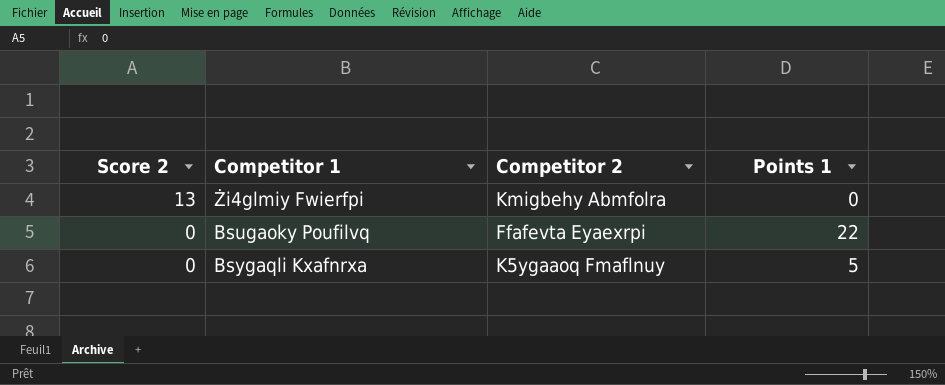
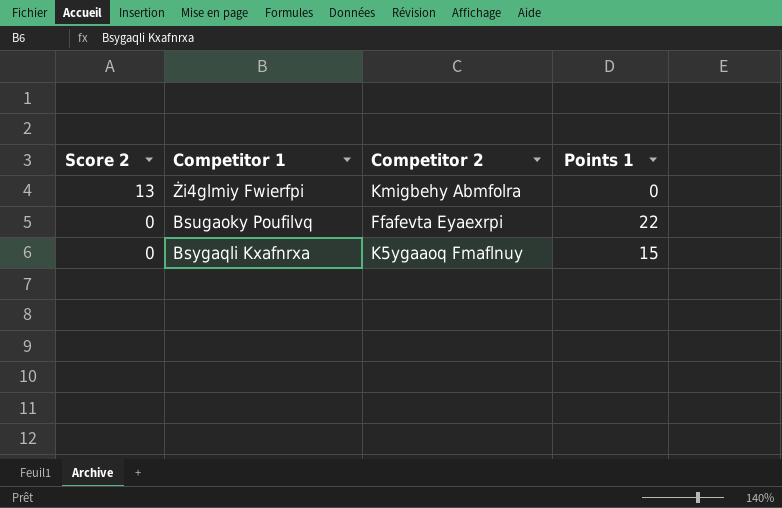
Bsygaqli Kxafnrxa | Points 1: 5 -> 15

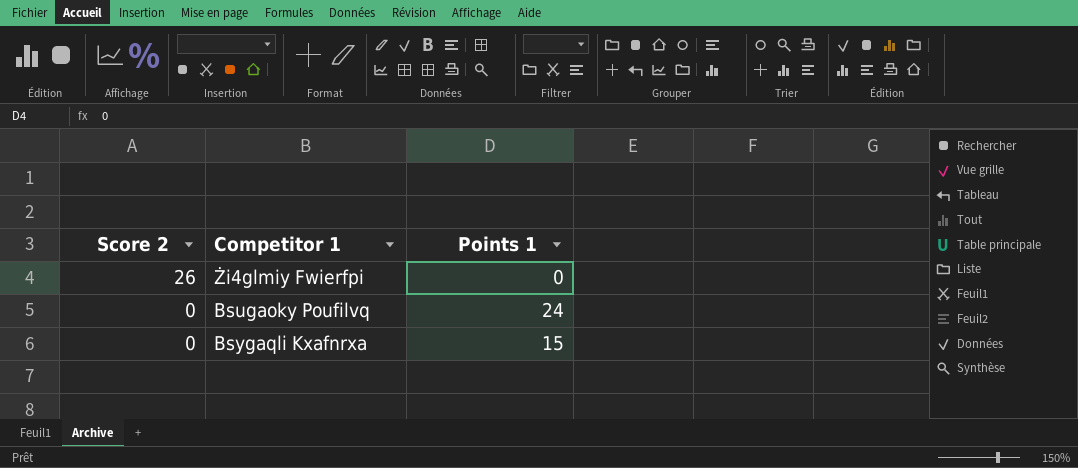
column Competitor 2 | position: 3 -> none
Żi4glmiy Fwierfpi | Score 2: 13 -> 26
Bsugaoky Poufilvq | Points 1: 22 -> 24

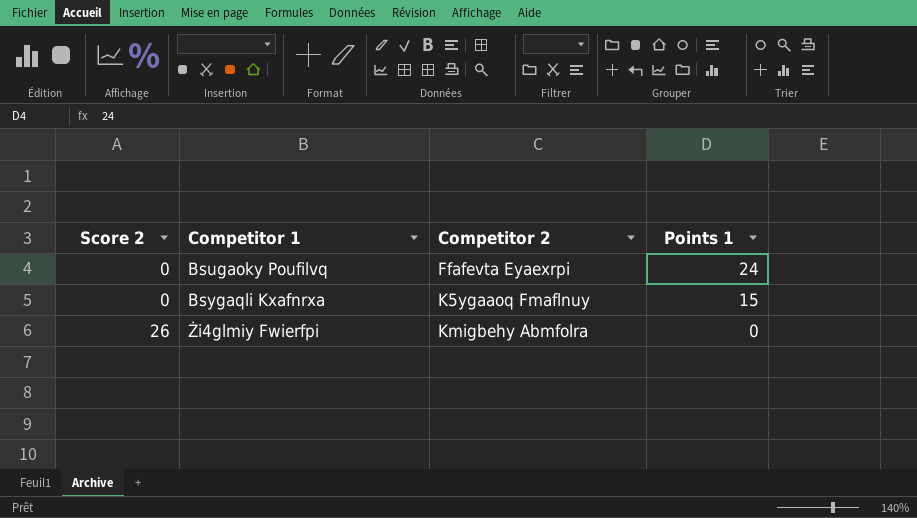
row order: Score 2 descending -> Score 2 ascending
column Competitor 2 | position: none -> 3

